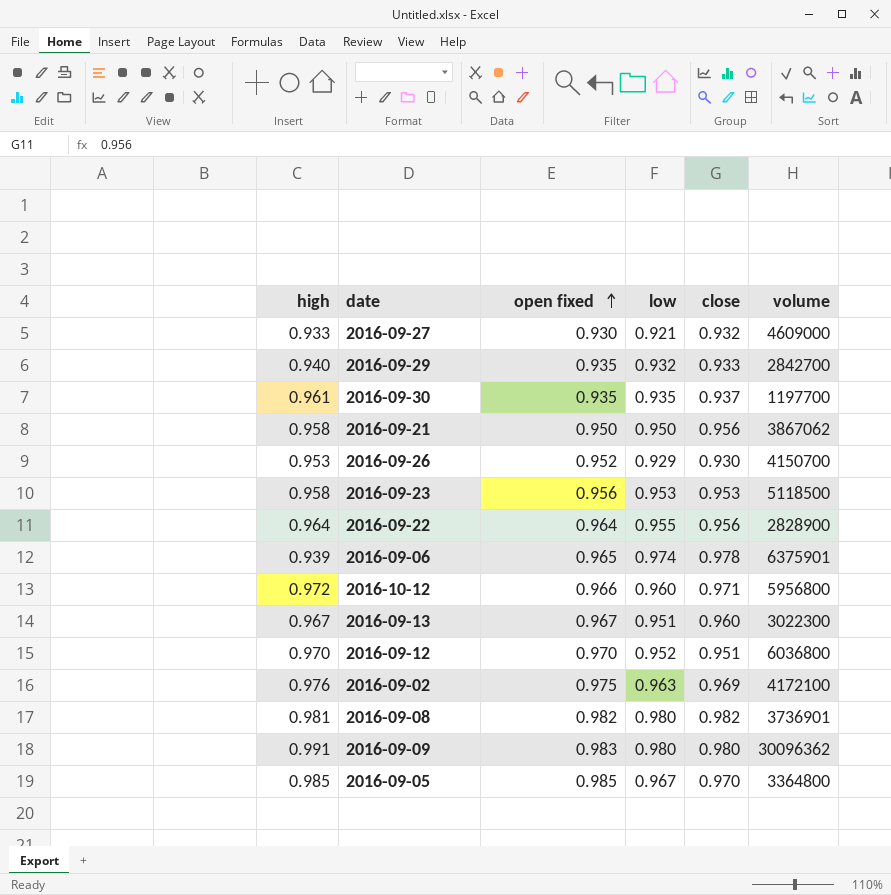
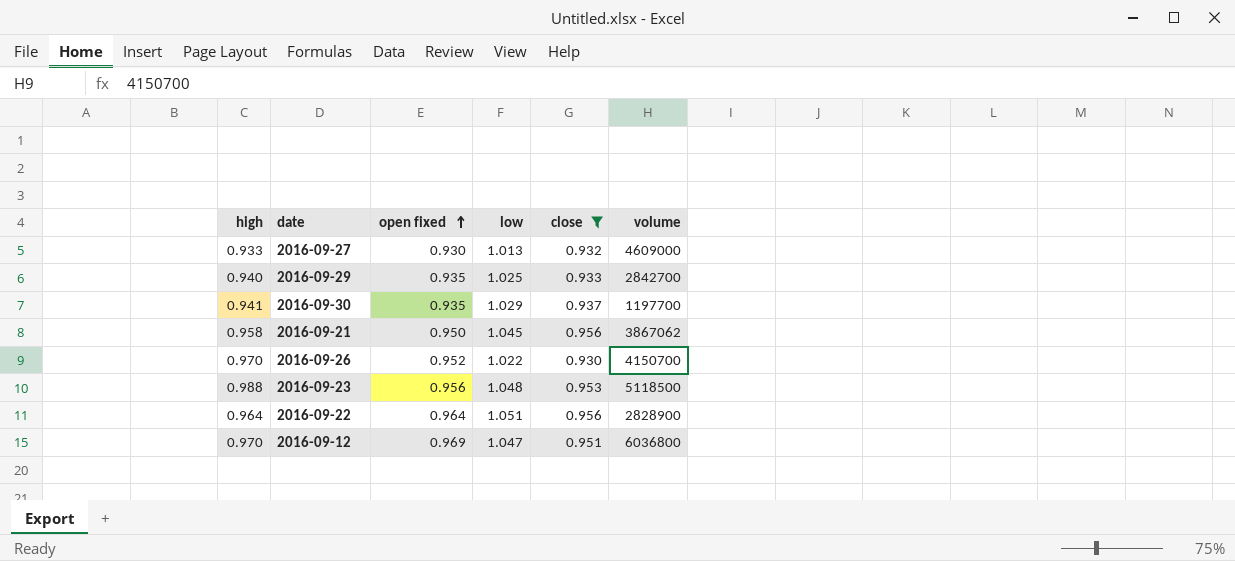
filter: none -> close <= 0.956
2016-09-27 | low: 0.921 -> 1.013
2016-09-29 | low: 0.932 -> 1.025
2016-09-30 | high: 0.961 -> 0.941
2016-09-30 | low: 0.935 -> 1.029
2016-09-21 | low: 0.950 -> 1.045
2016-09-26 | high: 0.953 -> 0.970
2016-09-26 | low: 0.929 -> 1.022
2016-09-23 | high: 0.958 -> 0.988
2016-09-23 | low: 0.953 -> 1.048
2016-09-22 | low: 0.955 -> 1.051
2016-09-12 | open fixed: 0.970 -> 0.969
2016-09-12 | low: 0.952 -> 1.047

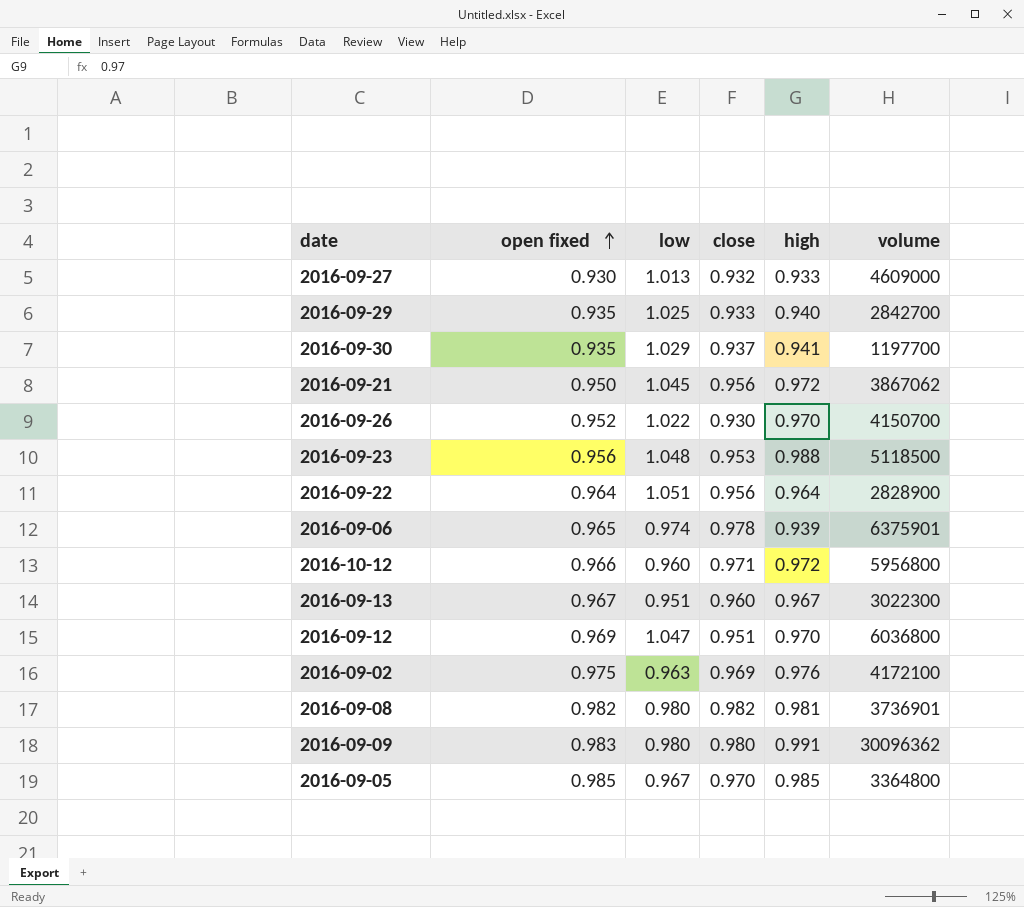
filter: close <= 0.956 -> none
column high | position: 1 -> 5
2016-09-21 | high: 0.958 -> 0.972

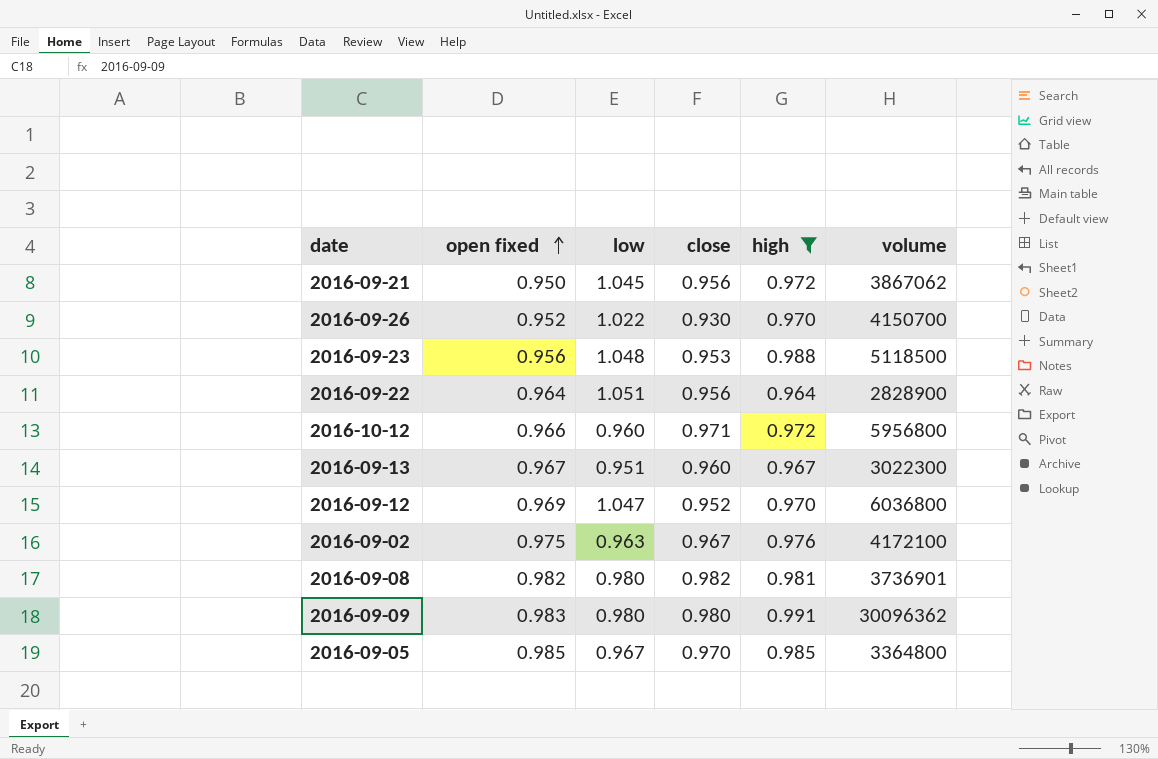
filter: none -> high >= 0.964
2016-09-12 | close: 0.951 -> 0.952
2016-09-02 | close: 0.969 -> 0.967

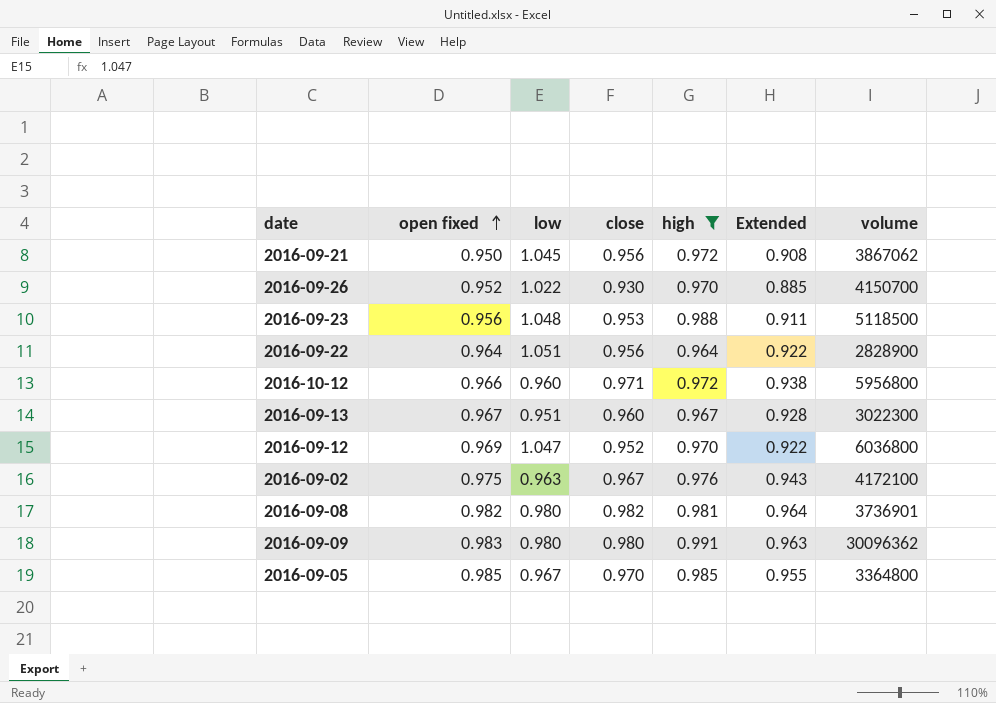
column Extended | formula: none -> [open fixed] * [close]

